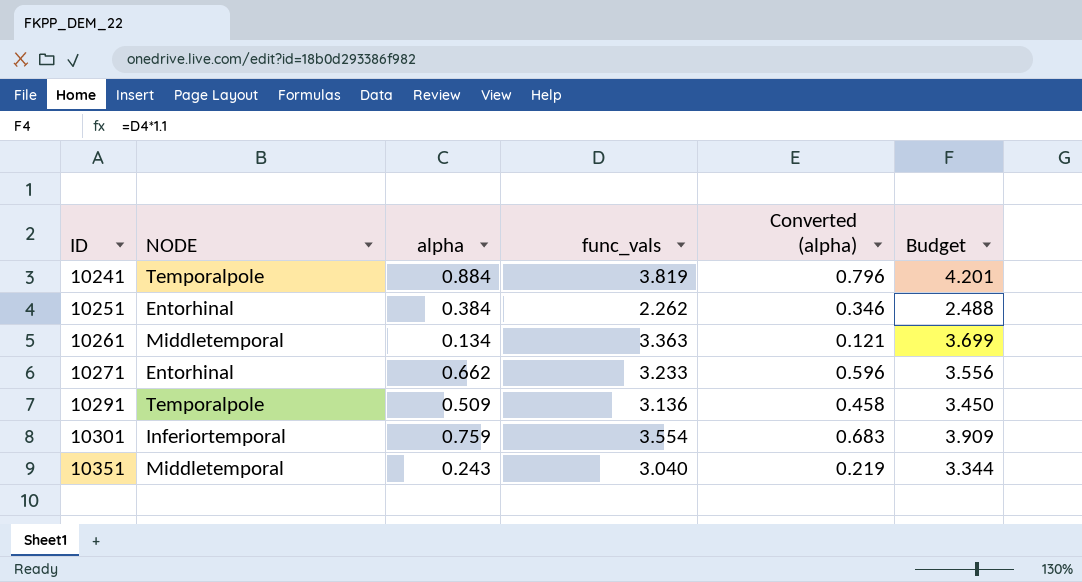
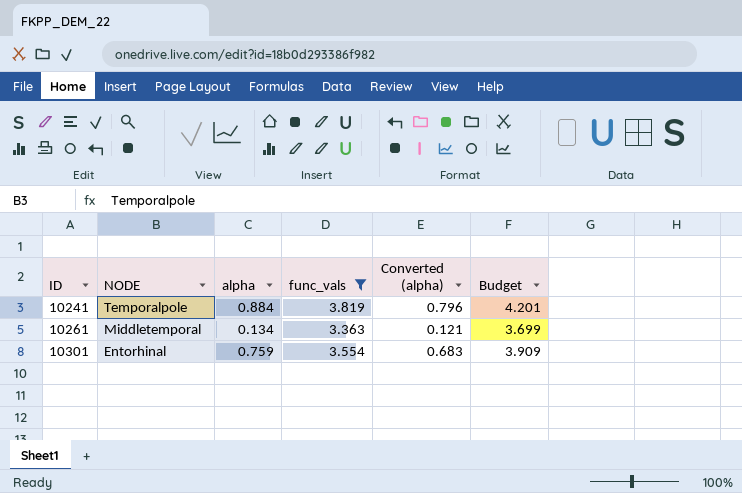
filter: none -> func_vals >= 3.363
10301 | NODE: Inferiortemporal -> Entorhinal

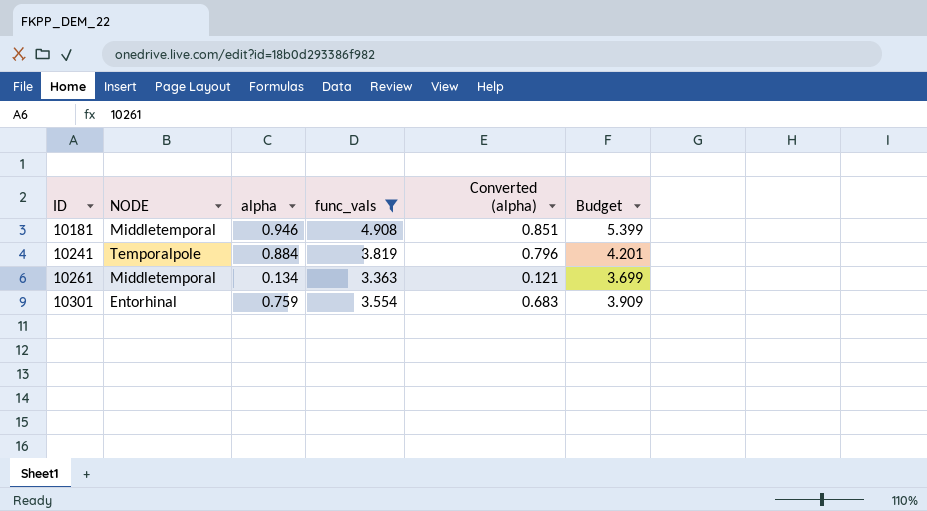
row 10181: none -> Middletemporal | 0.946 | 4.908 | 0.851 | 5.399

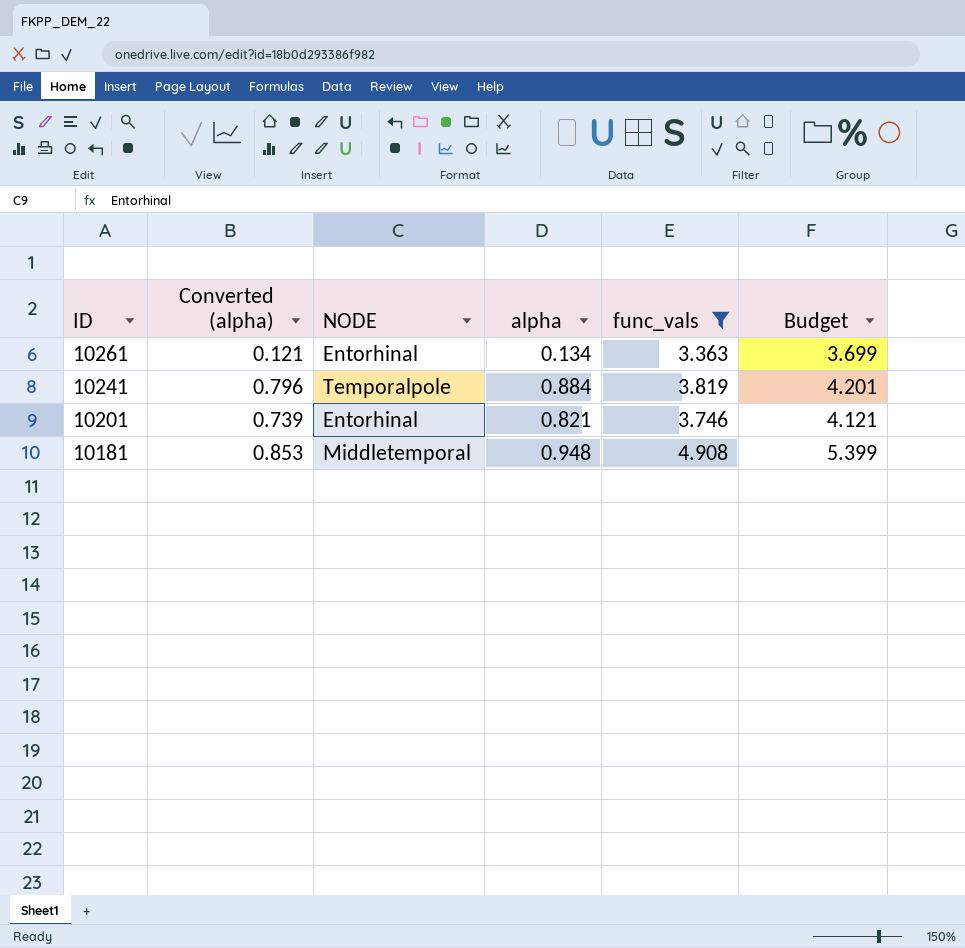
row order: ID ascending -> ID descending
column Converted (alpha) | position: 5 -> 2
row 10301: Entorhinal | 0.759 | 3.554 | 0.683 | 3.909 -> none
10261 | NODE: Middletemporal -> Entorhinal
row 10201: none -> 0.739 | Entorhinal | 0.821 | 3.746 | 4.121
10181 | Converted (alpha): 0.851 -> 0.853
10181 | alpha: 0.946 -> 0.948

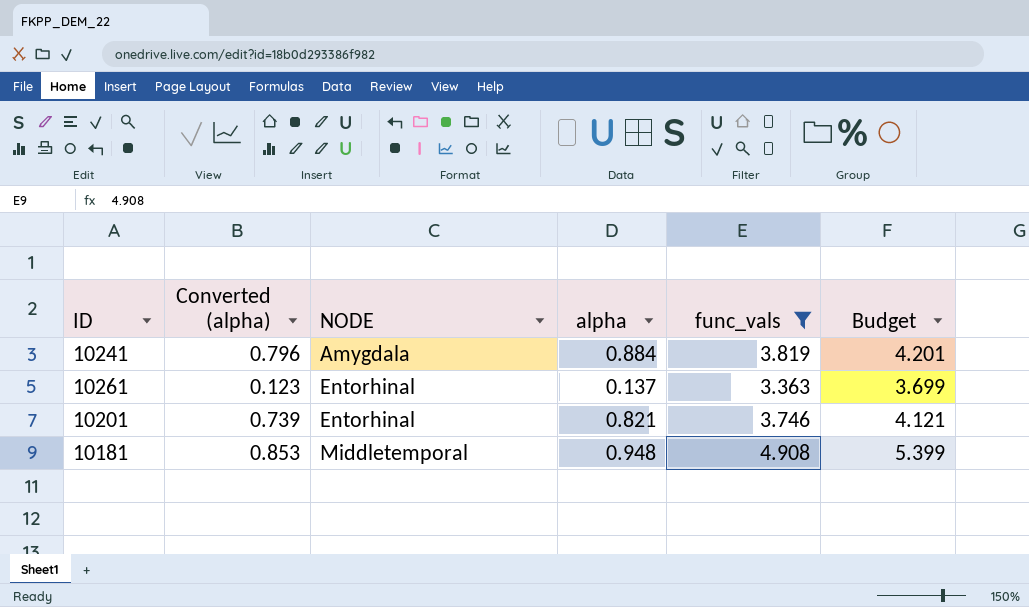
row order: ID descending -> NODE ascending
10241 | NODE: Temporalpole -> Amygdala
10261 | Converted (alpha): 0.121 -> 0.123
10261 | alpha: 0.134 -> 0.137

